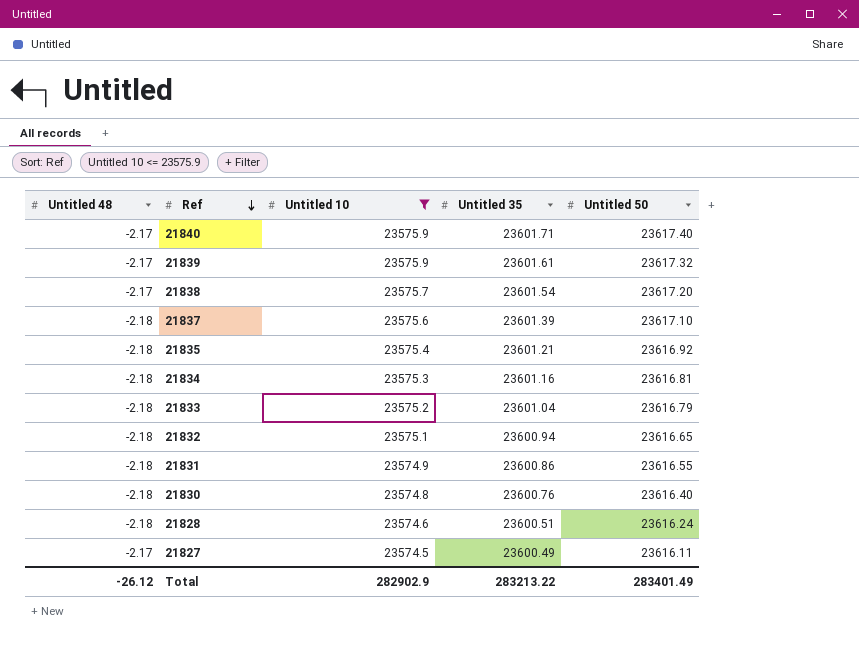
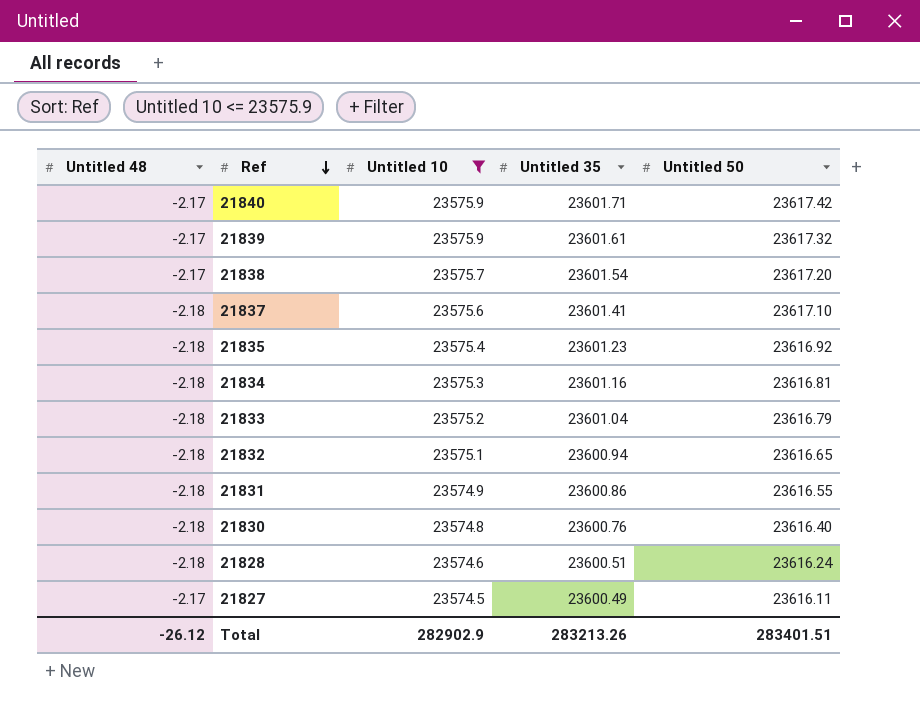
21840 | Untitled 50: 23617.40 -> 23617.42
21837 | Untitled 35: 23601.39 -> 23601.41
21835 | Untitled 35: 23601.21 -> 23601.23
Total | Untitled 35: 283213.22 -> 283213.26
Total | Untitled 50: 283401.49 -> 283401.51

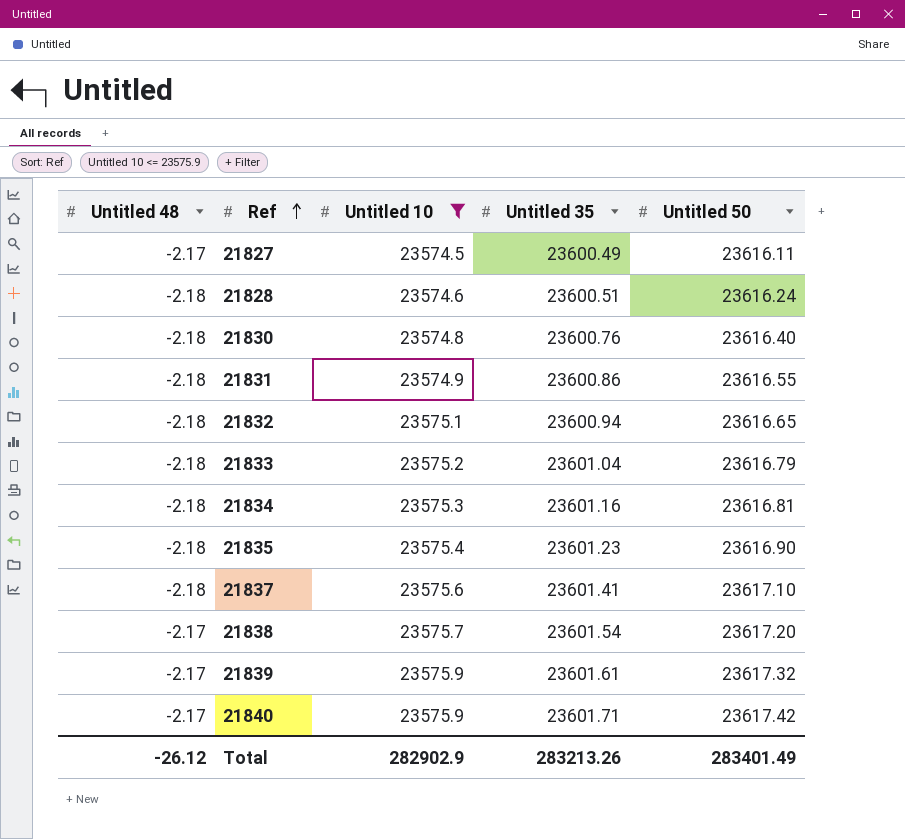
row order: Ref descending -> Ref ascending
21835 | Untitled 50: 23616.92 -> 23616.90
Total | Untitled 50: 283401.51 -> 283401.49

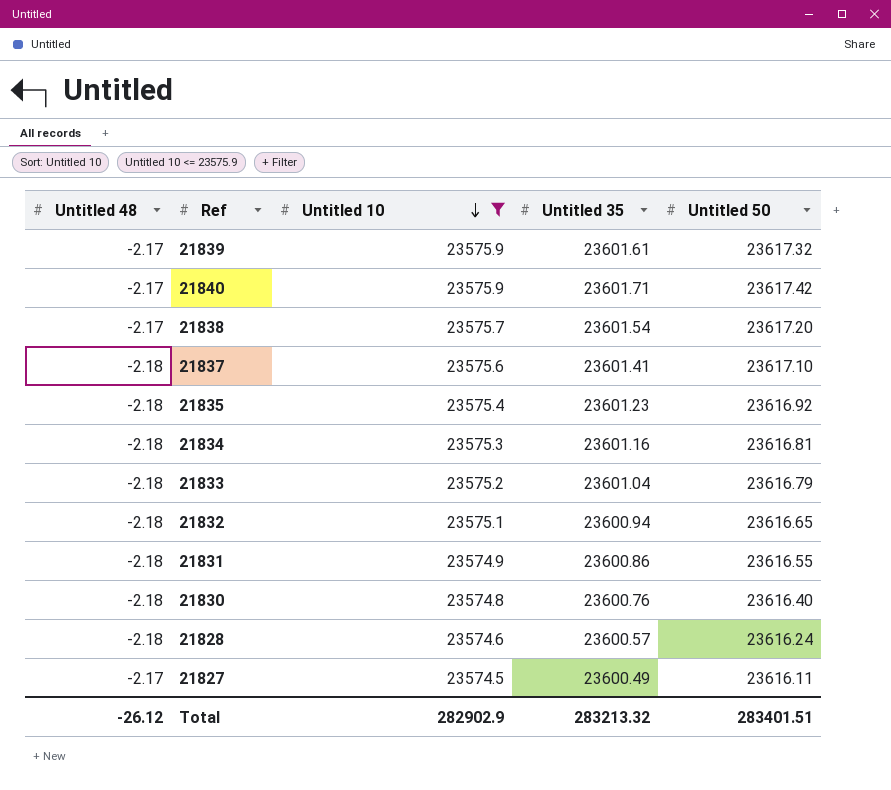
row order: Ref ascending -> Untitled 10 descending
21835 | Untitled 50: 23616.90 -> 23616.92
21828 | Untitled 35: 23600.51 -> 23600.57
Total | Untitled 35: 283213.26 -> 283213.32
Total | Untitled 50: 283401.49 -> 283401.51

